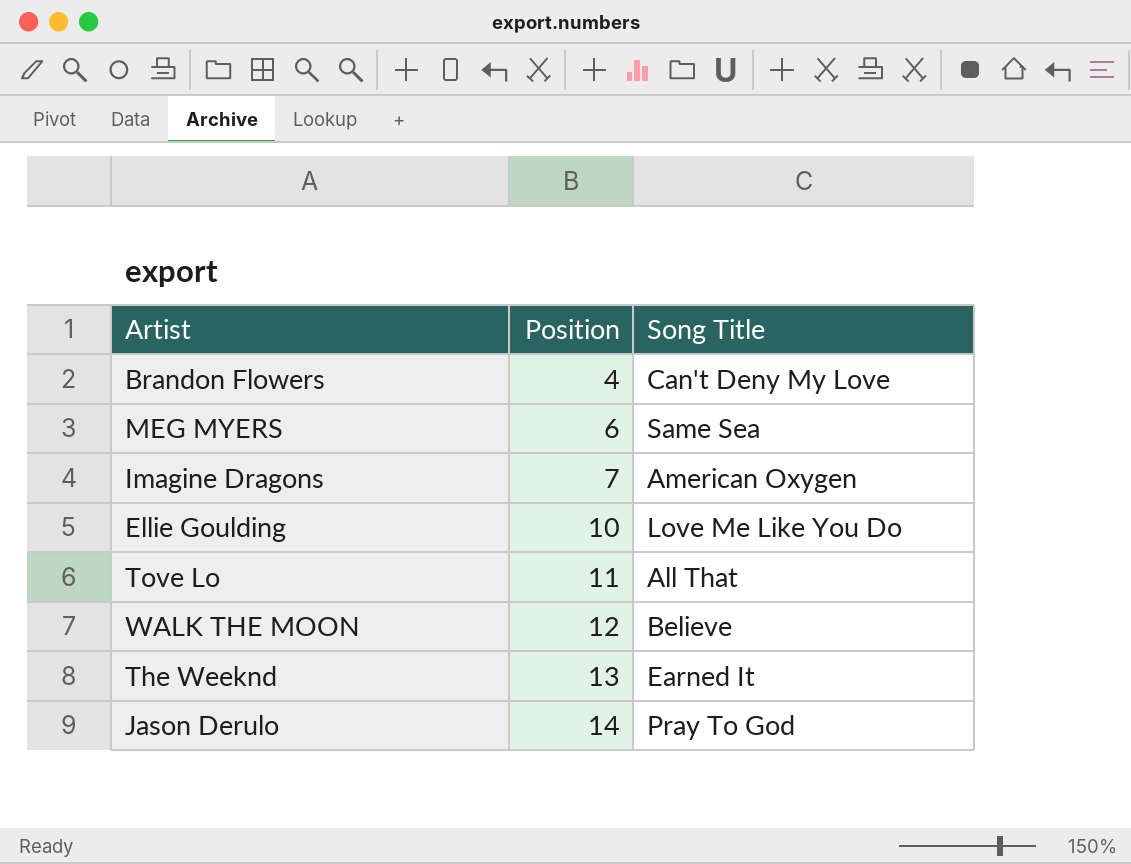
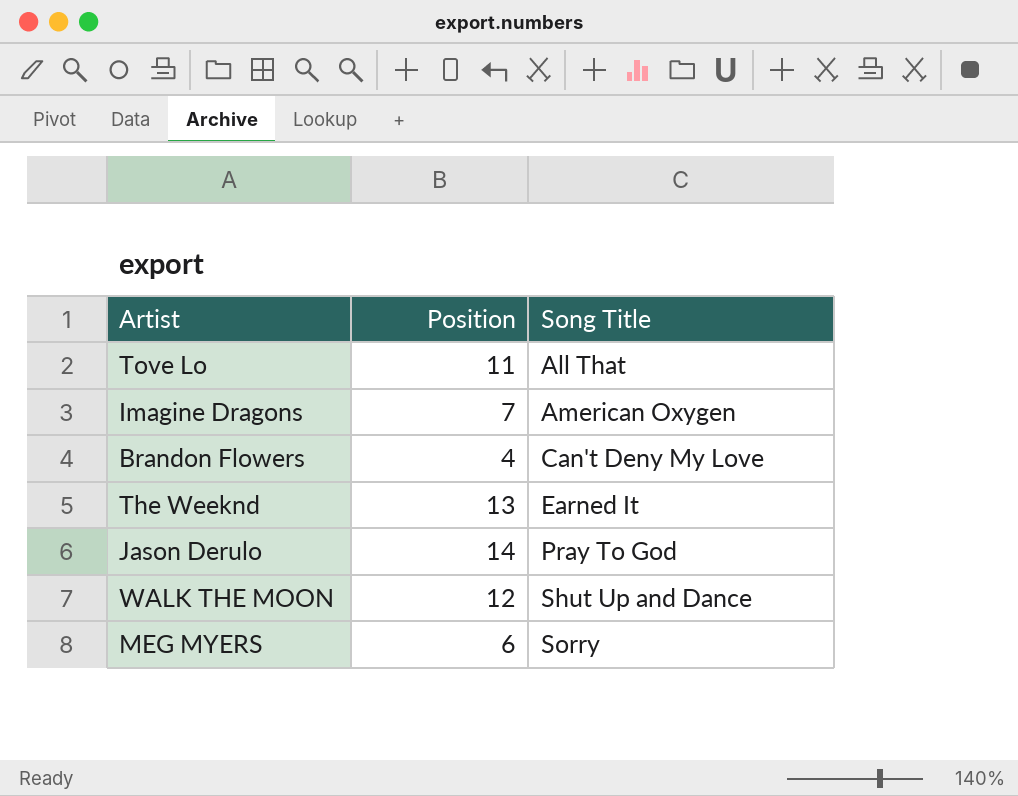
row order: Position ascending -> Song Title ascending
row Ellie Goulding: 10 | Love Me Like You Do -> none
WALK THE MOON | Song Title: Believe -> Shut Up and Dance
MEG MYERS | Song Title: Same Sea -> Sorry

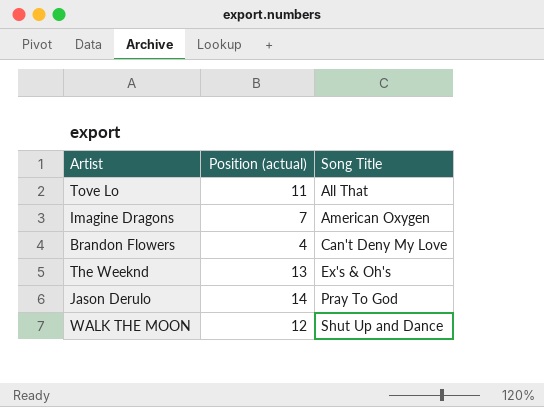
column name: Position -> Position (actual)
row MEG MYERS: 6 | Sorry -> none
The Weeknd | Song Title: Earned It -> Ex's & Oh's

